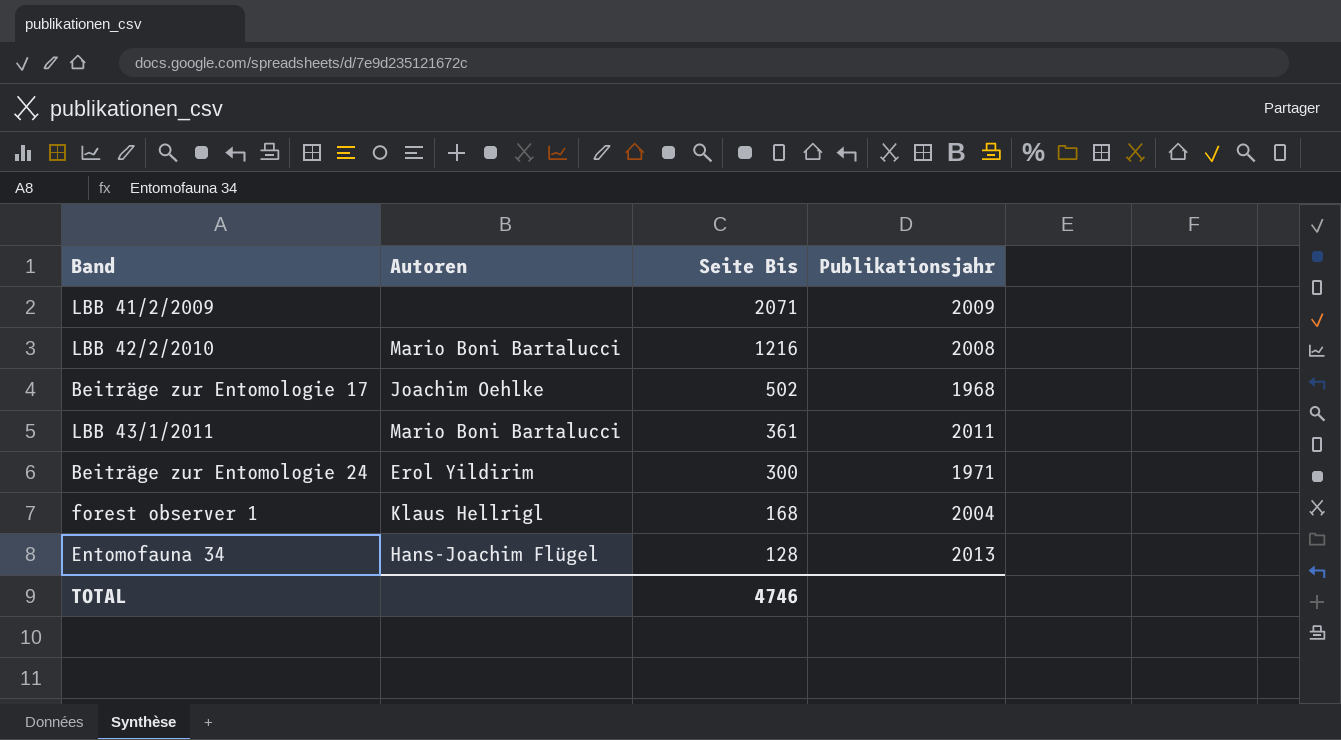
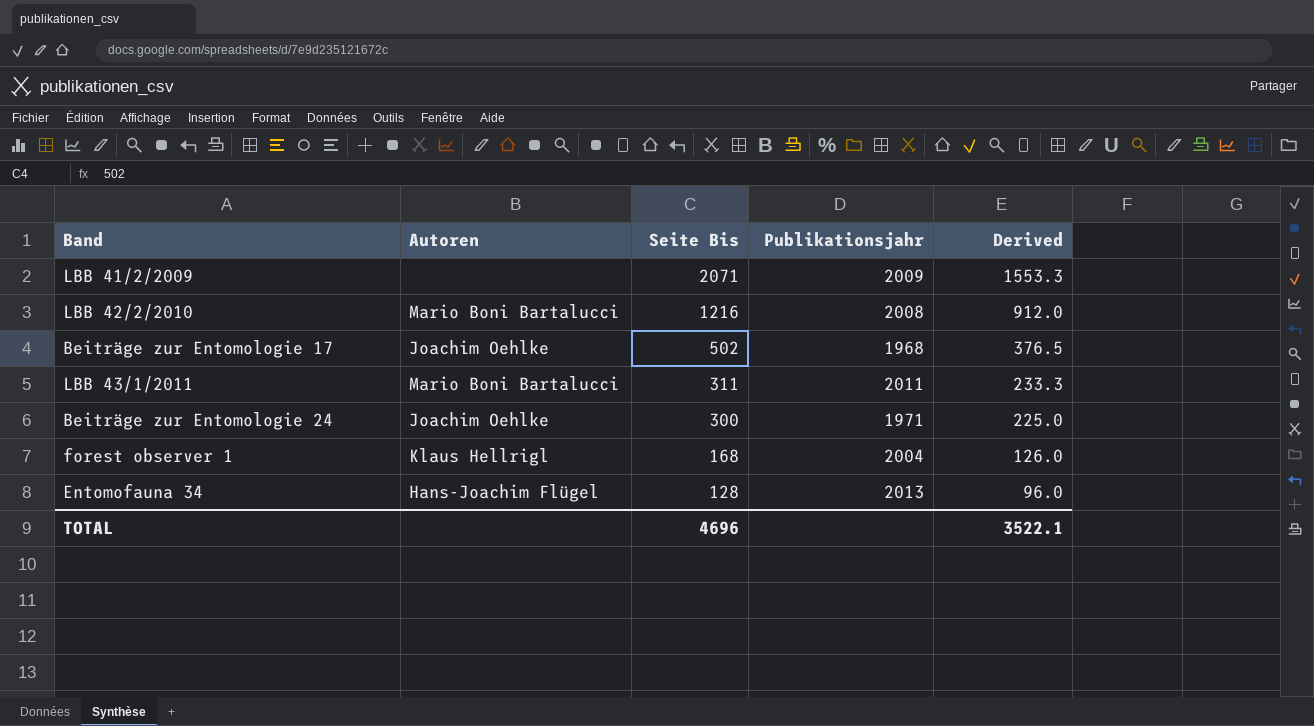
column Derived | formula: none -> [Seite Bis] * 0.75
LBB 43/1/2011 | Seite Bis: 361 -> 311
Beiträge zur Entomologie 24 | Autoren: Erol Yildirim -> Joachim Oehlke
TOTAL | Seite Bis: 4746 -> 4696

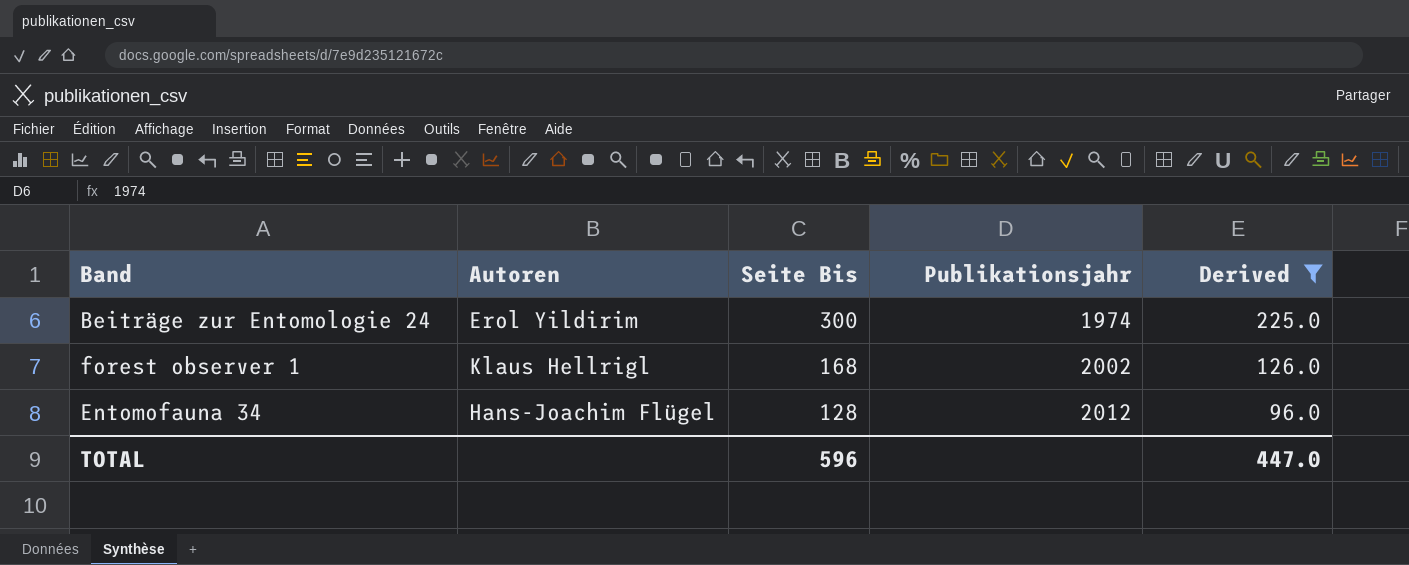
filter: none -> Derived <= 225.0
Beiträge zur Entomologie 24 | Autoren: Joachim Oehlke -> Erol Yildirim
Beiträge zur Entomologie 24 | Publikationsjahr: 1971 -> 1974
forest observer 1 | Publikationsjahr: 2004 -> 2002
Entomofauna 34 | Publikationsjahr: 2013 -> 2012
TOTAL | Seite Bis: 4696 -> 596
TOTAL | Derived: 3522.1 -> 447.0

